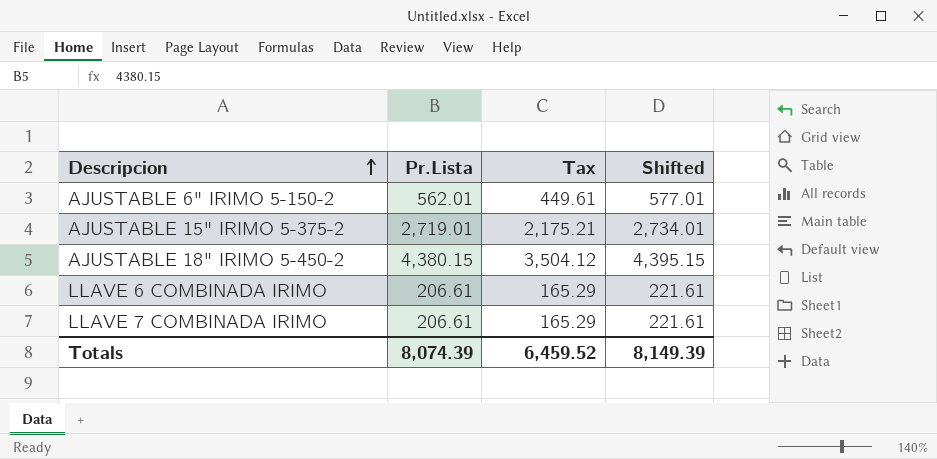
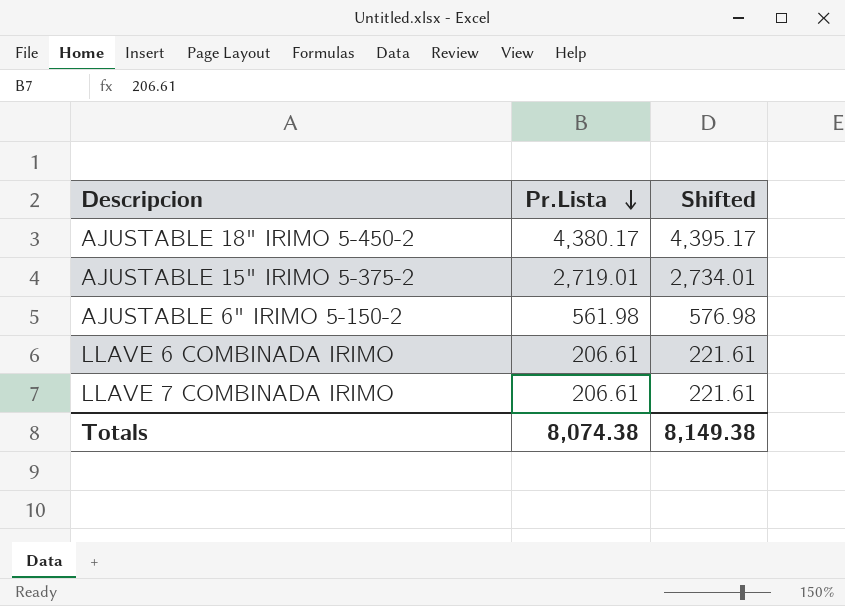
row order: Descripcion ascending -> Pr.Lista descending
column Tax | formula: [Pr.Lista] * 0.8 -> none
AJUSTABLE 18" IRIMO 5-450-2 | Pr.Lista: 4,380.15 -> 4,380.17
AJUSTABLE 18" IRIMO 5-450-2 | Shifted: 4,395.15 -> 4,395.17
AJUSTABLE 6" IRIMO 5-150-2 | Pr.Lista: 562.01 -> 561.98
AJUSTABLE 6" IRIMO 5-150-2 | Shifted: 577.01 -> 576.98
Totals | Pr.Lista: 8,074.39 -> 8,074.38
Totals | Shifted: 8,149.39 -> 8,149.38

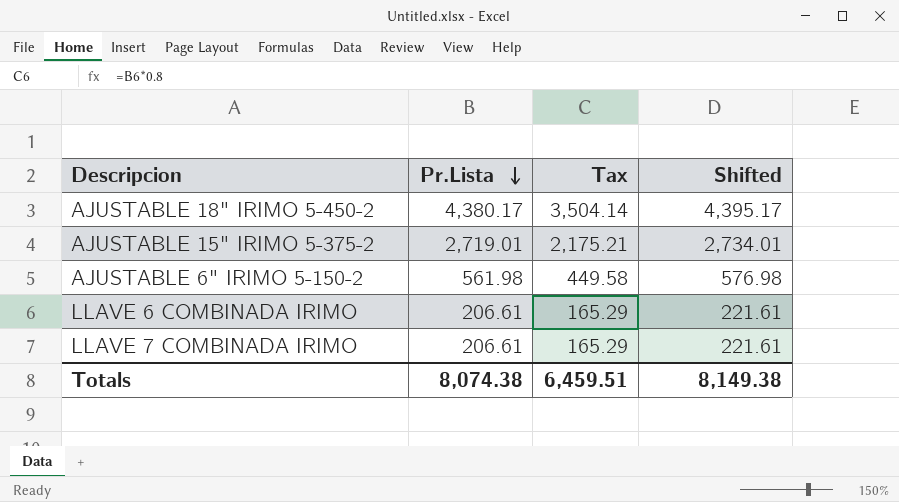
column Tax | formula: none -> [Pr.Lista] * 0.8

